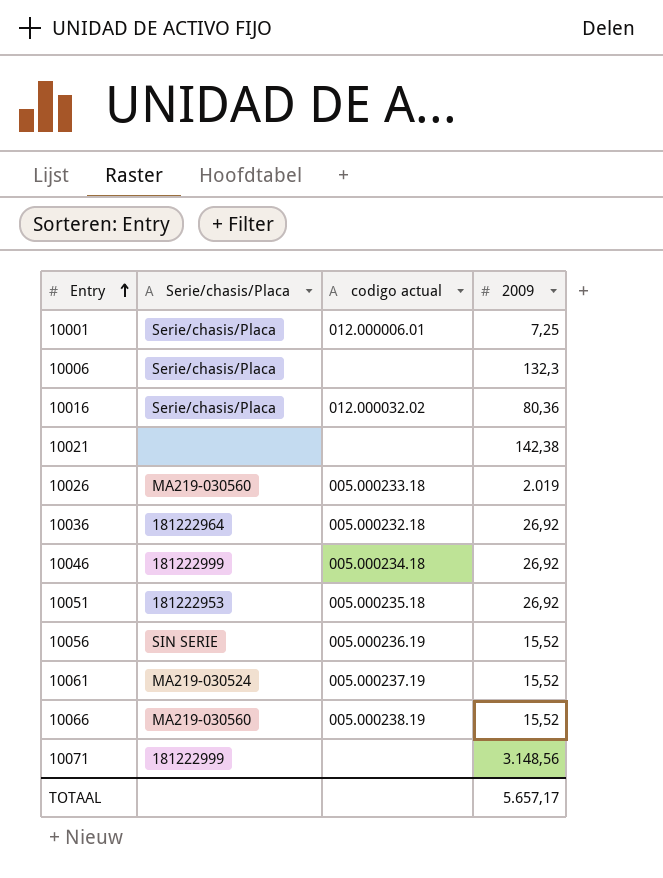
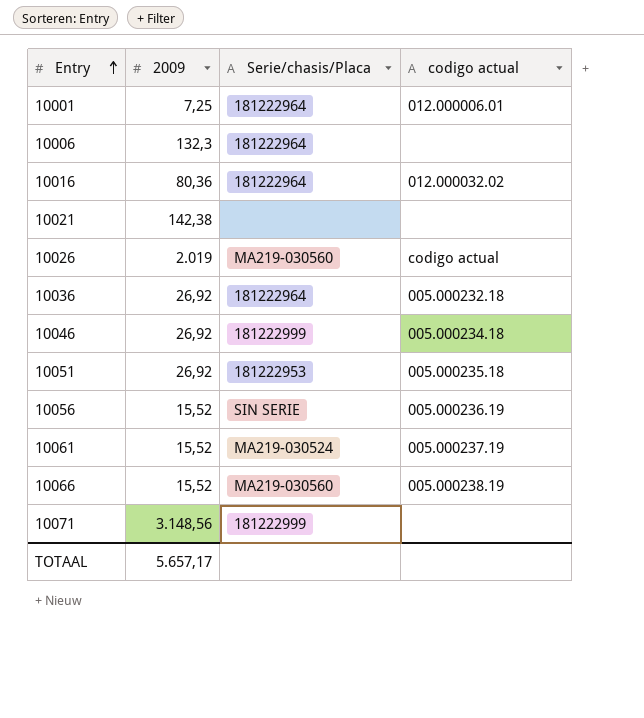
column 2009 | position: 4 -> 2
10001 | Serie/chasis/Placa: Serie/chasis/Placa -> 181222964
10006 | Serie/chasis/Placa: Serie/chasis/Placa -> 181222964
10016 | Serie/chasis/Placa: Serie/chasis/Placa -> 181222964
10026 | codigo actual: 005.000233.18 -> codigo actual

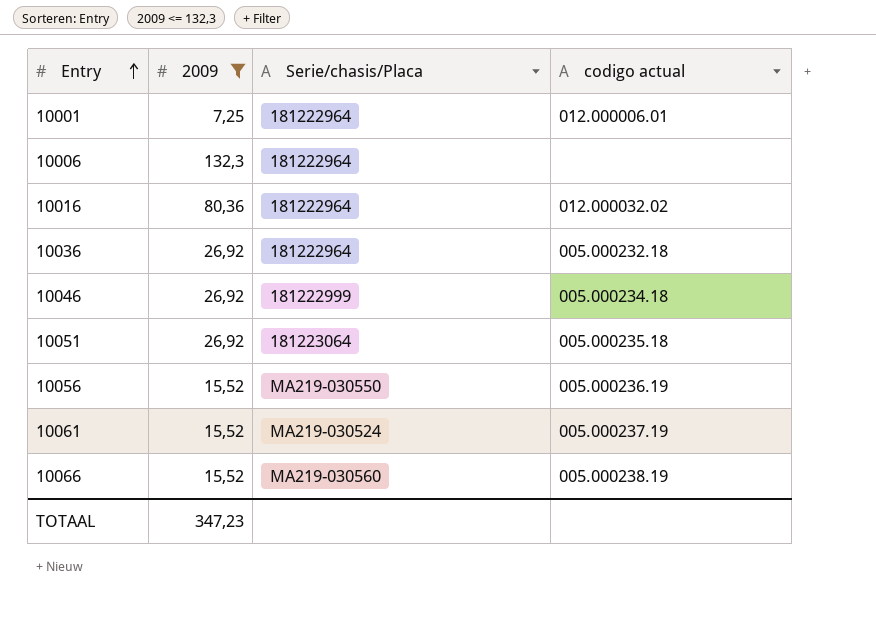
filter: none -> 2009 <= 132,3
10051 | Serie/chasis/Placa: 181222953 -> 181223064
10056 | Serie/chasis/Placa: SIN SERIE -> MA219-030550
TOTAAL | 2009: 5.657,17 -> 347,23

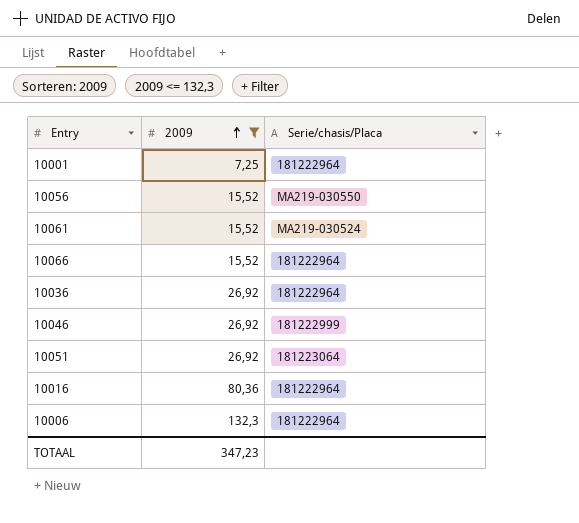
row order: Entry ascending -> 2009 ascending
column codigo actual | position: 4 -> none
10066 | Serie/chasis/Placa: MA219-030560 -> 181222964

